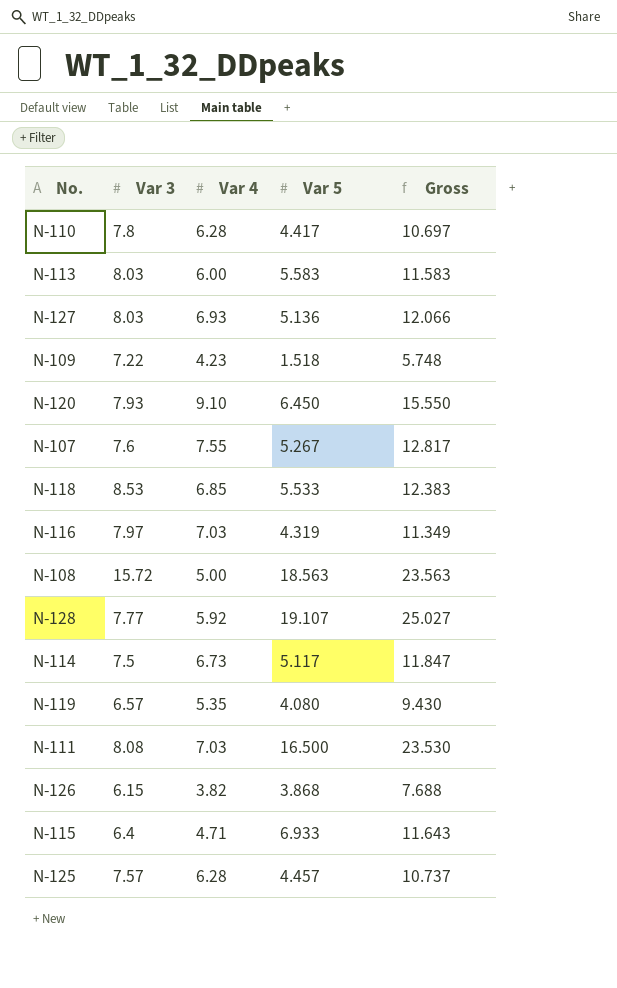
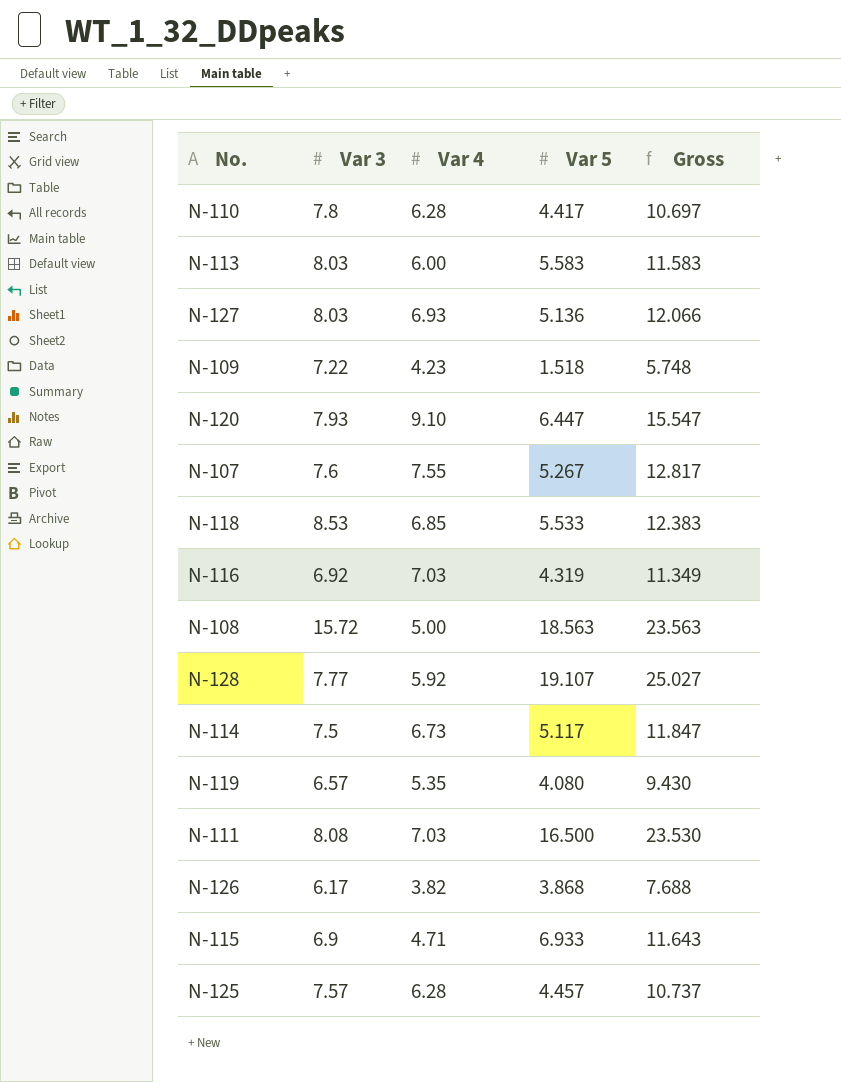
N-120 | Var 5: 6.450 -> 6.447
N-120 | Gross: 15.550 -> 15.547
N-116 | Var 3: 7.97 -> 6.92
N-126 | Var 3: 6.15 -> 6.17
N-115 | Var 3: 6.4 -> 6.9

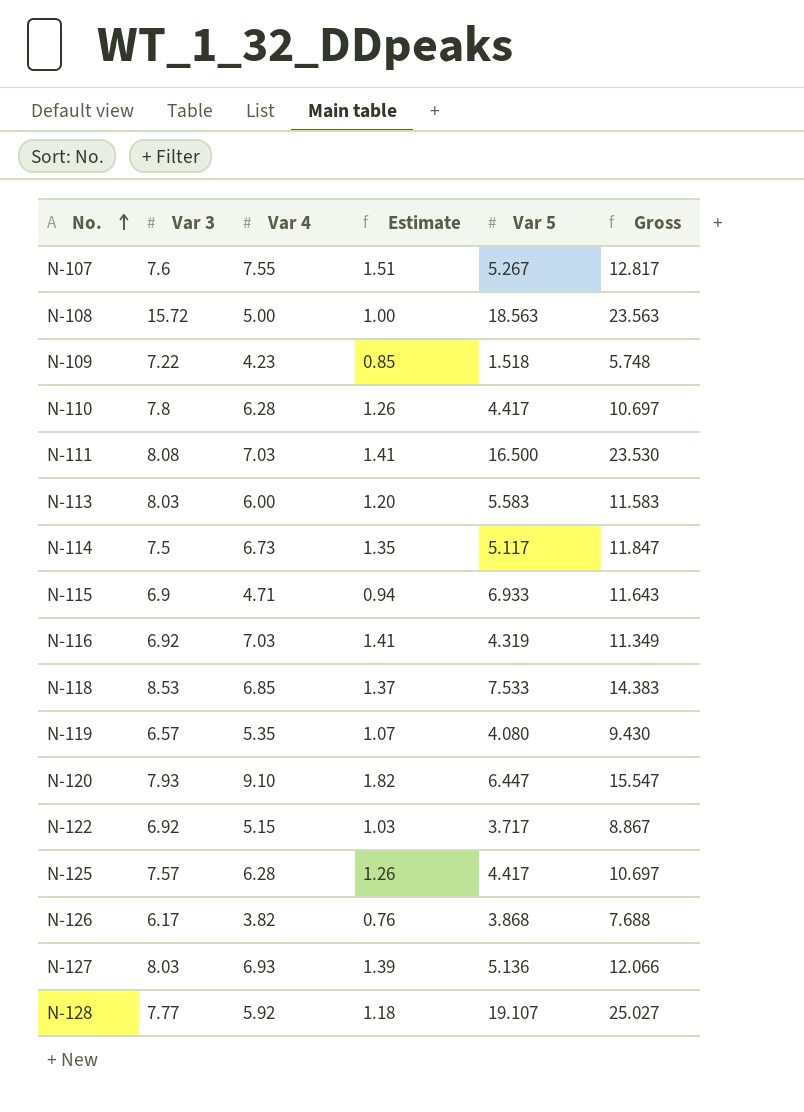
row order: none -> No. ascending
column Estimate | formula: none -> [Var 4] * 0.2
N-118 | Var 5: 5.533 -> 7.533
N-118 | Gross: 12.383 -> 14.383
row N-122: none -> 6.92 | 5.15 | 1.03 | 3.717 | 8.867
N-125 | Var 5: 4.457 -> 4.417
N-125 | Gross: 10.737 -> 10.697

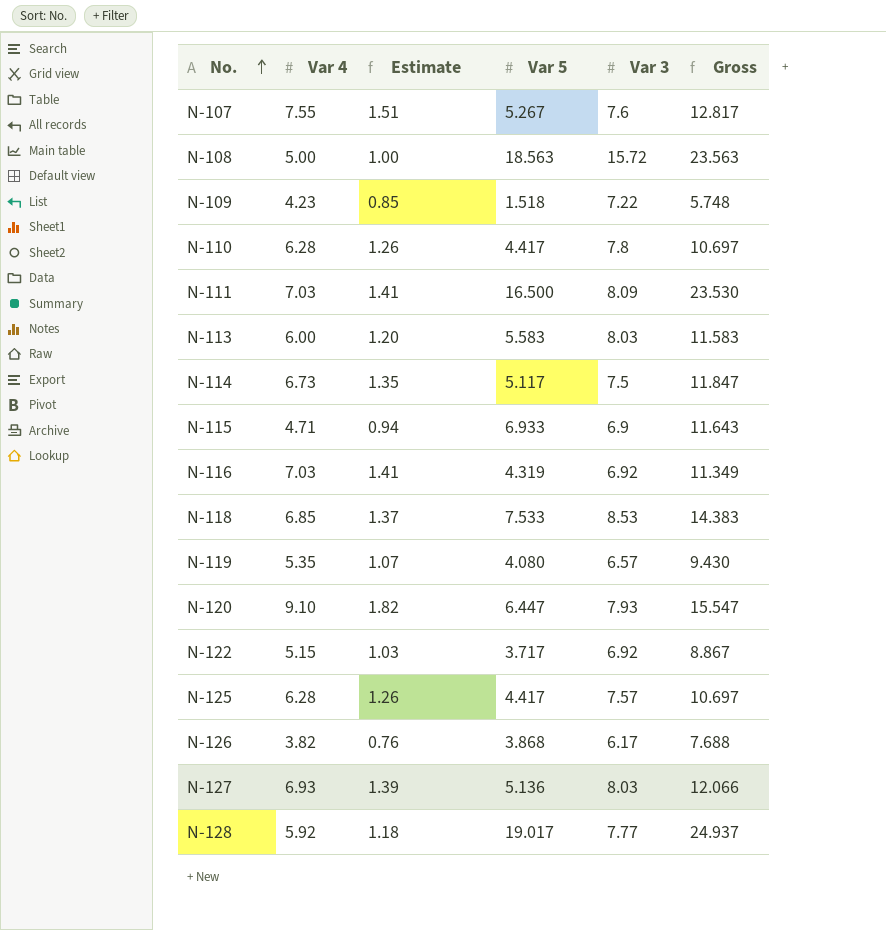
column Var 3 | position: 2 -> 5
N-111 | Var 3: 8.08 -> 8.09
N-128 | Var 5: 19.107 -> 19.017
N-128 | Gross: 25.027 -> 24.937

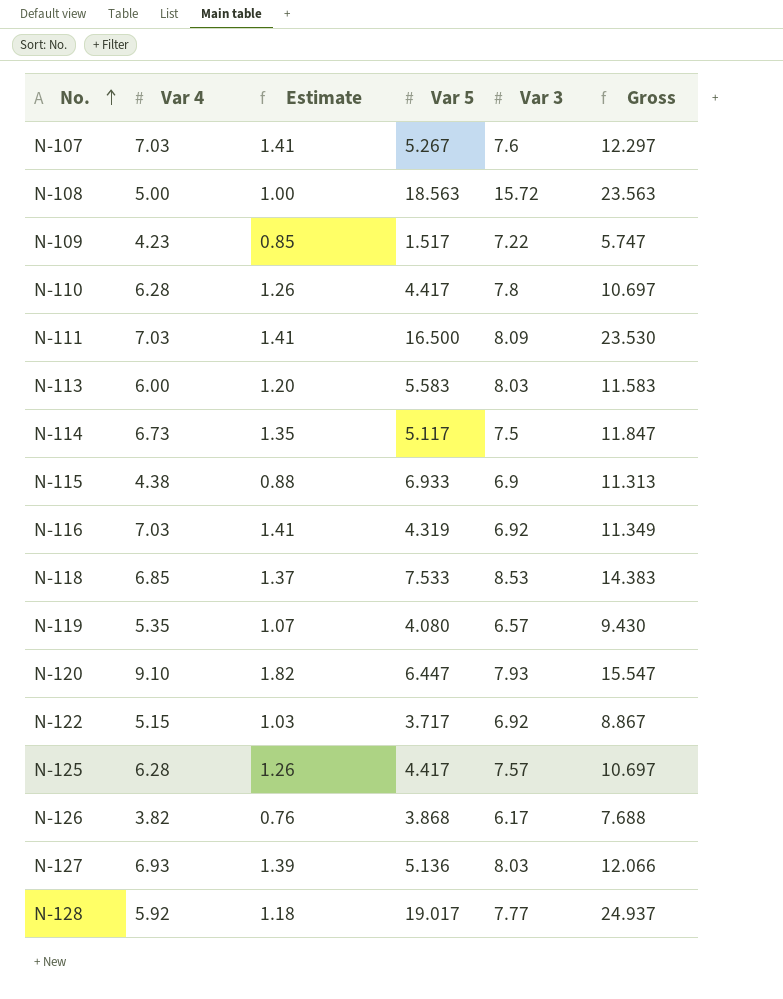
N-107 | Var 4: 7.55 -> 7.03
N-107 | Estimate: 1.51 -> 1.41
N-107 | Gross: 12.817 -> 12.297
N-109 | Var 5: 1.518 -> 1.517
N-109 | Gross: 5.748 -> 5.747
N-115 | Var 4: 4.71 -> 4.38
N-115 | Estimate: 0.94 -> 0.88
N-115 | Gross: 11.643 -> 11.313

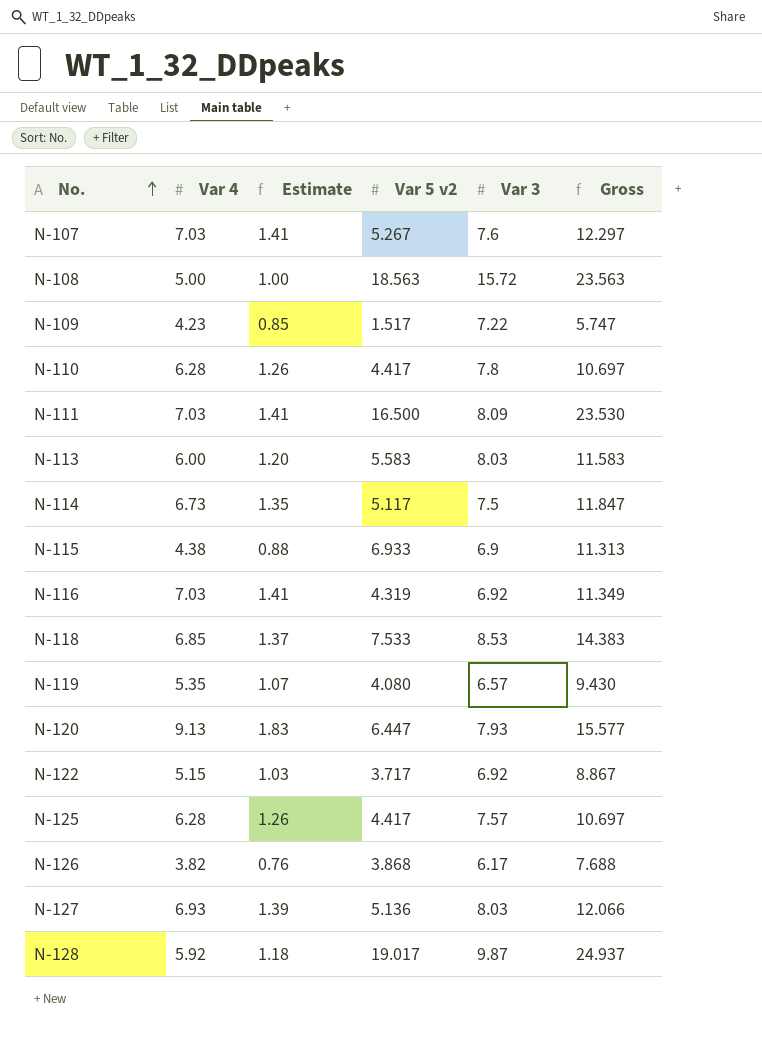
column name: Var 5 -> Var 5 v2
N-120 | Var 4: 9.10 -> 9.13
N-120 | Estimate: 1.82 -> 1.83
N-120 | Gross: 15.547 -> 15.577
N-128 | Var 3: 7.77 -> 9.87

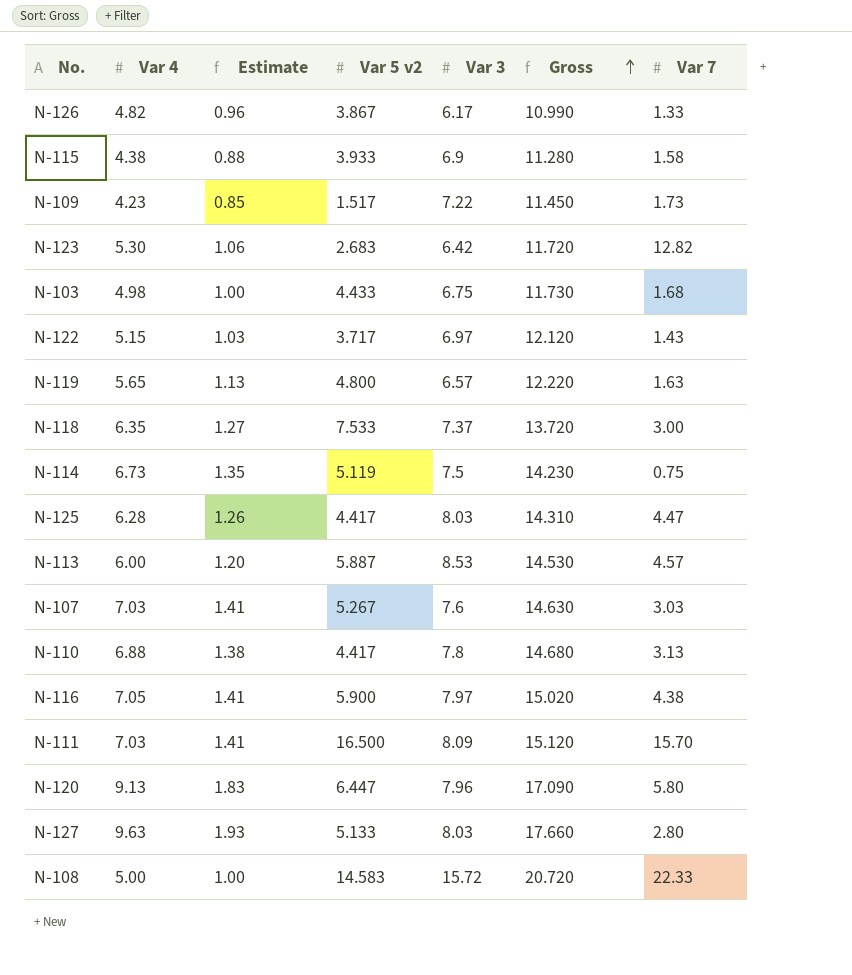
row order: No. ascending -> Gross ascending
column Gross | formula: [Var 4] + [Var 5 v2] -> [Var 4] + [Var 3]
column Var 7 | position: none -> 7
row N-128: 5.92 | 1.18 | 19.017 | 9.87 | 24.937 -> none
N-126 | Var 4: 3.82 -> 4.82
N-126 | Estimate: 0.76 -> 0.96
N-126 | Var 5 v2: 3.868 -> 3.867
N-115 | Var 5 v2: 6.933 -> 3.933
row N-123: none -> 5.30 | 1.06 | 2.683 | 6.42 | 11.720 | 12.82
row N-103: none -> 4.98 | 1.00 | 4.433 | 6.75 | 11.730 | 1.68
N-122 | Var 3: 6.92 -> 6.97
N-119 | Var 4: 5.35 -> 5.65
N-119 | Estimate: 1.07 -> 1.13
N-119 | Var 5 v2: 4.080 -> 4.800
N-118 | Var 4: 6.85 -> 6.35
N-118 | Estimate: 1.37 -> 1.27
N-118 | Var 3: 8.53 -> 7.37
N-114 | Var 5 v2: 5.117 -> 5.119
N-125 | Var 3: 7.57 -> 8.03
N-113 | Var 5 v2: 5.583 -> 5.887
N-113 | Var 3: 8.03 -> 8.53
N-110 | Var 4: 6.28 -> 6.88
N-110 | Estimate: 1.26 -> 1.38
N-116 | Var 4: 7.03 -> 7.05
N-116 | Var 5 v2: 4.319 -> 5.900
N-116 | Var 3: 6.92 -> 7.97
N-120 | Var 3: 7.93 -> 7.96
N-127 | Var 4: 6.93 -> 9.63
N-127 | Estimate: 1.39 -> 1.93
N-127 | Var 5 v2: 5.136 -> 5.133
N-108 | Var 5 v2: 18.563 -> 14.583

